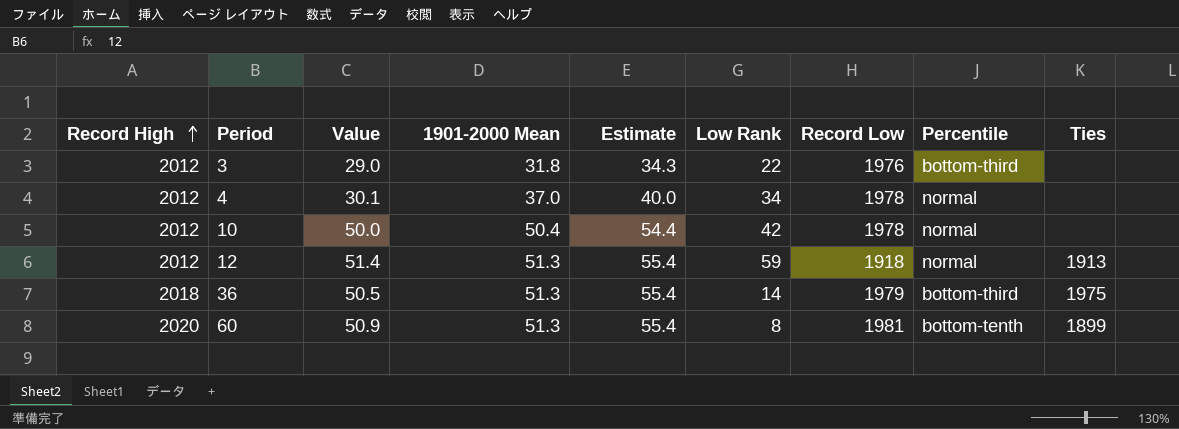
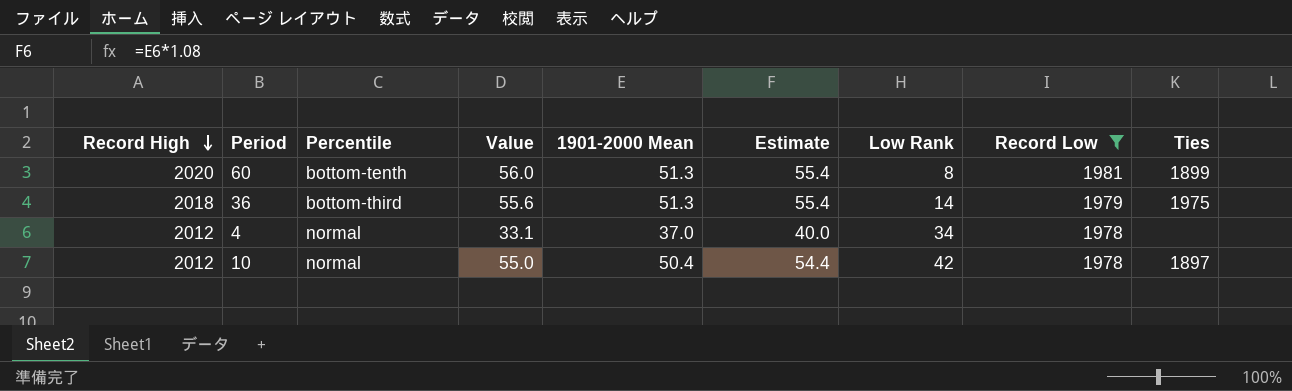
filter: none -> Record Low >= 1978
row order: Record High ascending -> Record High descending
column Percentile | position: 8 -> 3
60 | Value: 50.9 -> 56.0
36 | Value: 50.5 -> 55.6
4 | Value: 30.1 -> 33.1
10 | Value: 50.0 -> 55.0
10 | Ties: none -> 1897

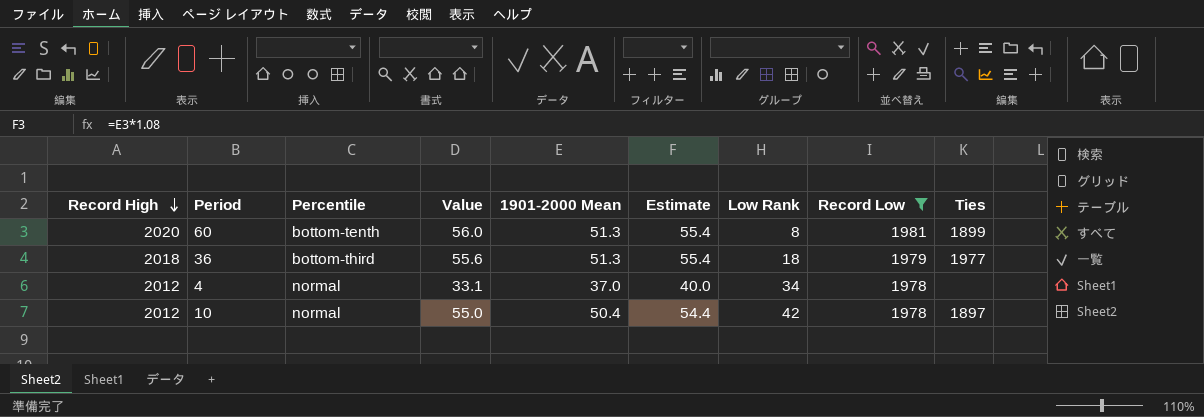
36 | Low Rank: 14 -> 18
36 | Ties: 1975 -> 1977

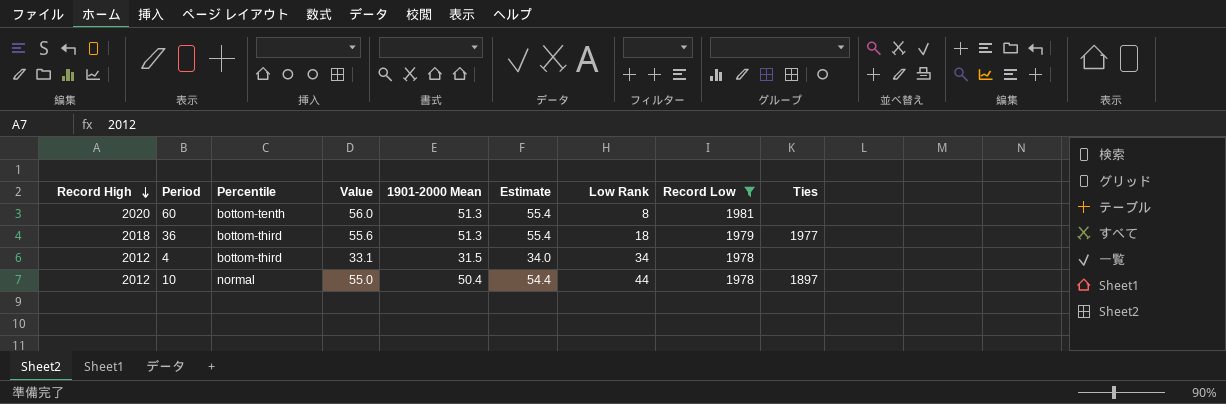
60 | Ties: 1899 -> none
4 | Percentile: normal -> bottom-third
4 | 1901-2000 Mean: 37.0 -> 31.5
4 | Estimate: 40.0 -> 34.0
10 | Low Rank: 42 -> 44

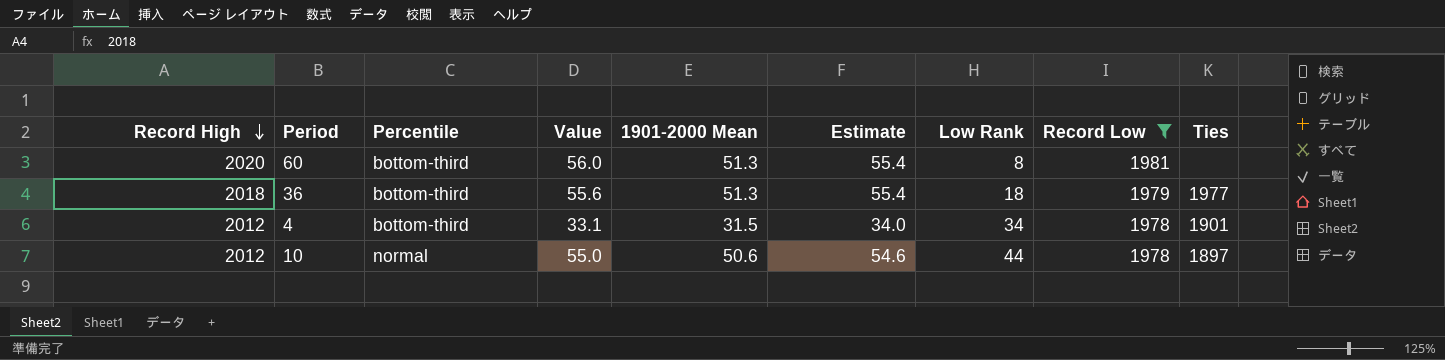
60 | Percentile: bottom-tenth -> bottom-third
4 | Ties: none -> 1901
10 | 1901-2000 Mean: 50.4 -> 50.6
10 | Estimate: 54.4 -> 54.6

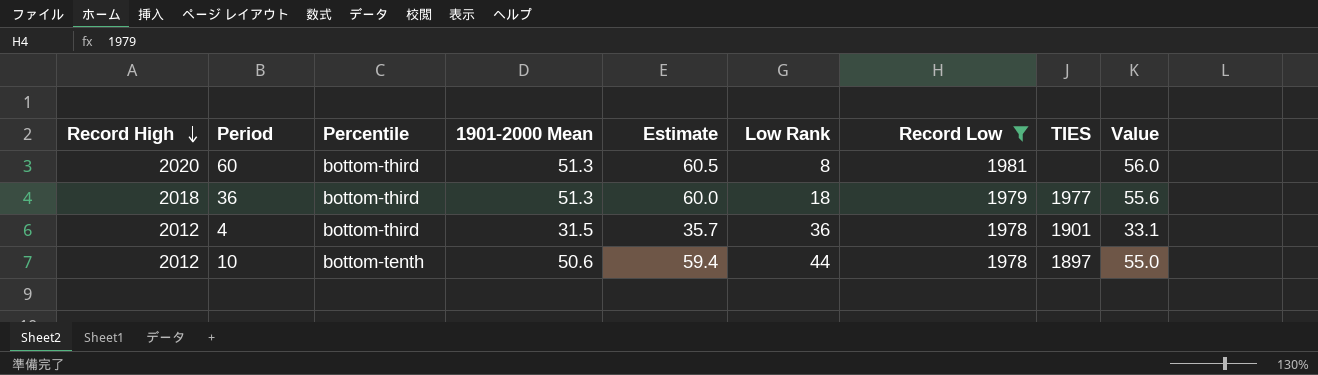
column Estimate | formula: [1901-2000 Mean] * 1.08 -> [Value] * 1.08
column name: Ties -> TIES
column Value | position: 4 -> 9
4 | Low Rank: 34 -> 36
10 | Percentile: normal -> bottom-tenth

